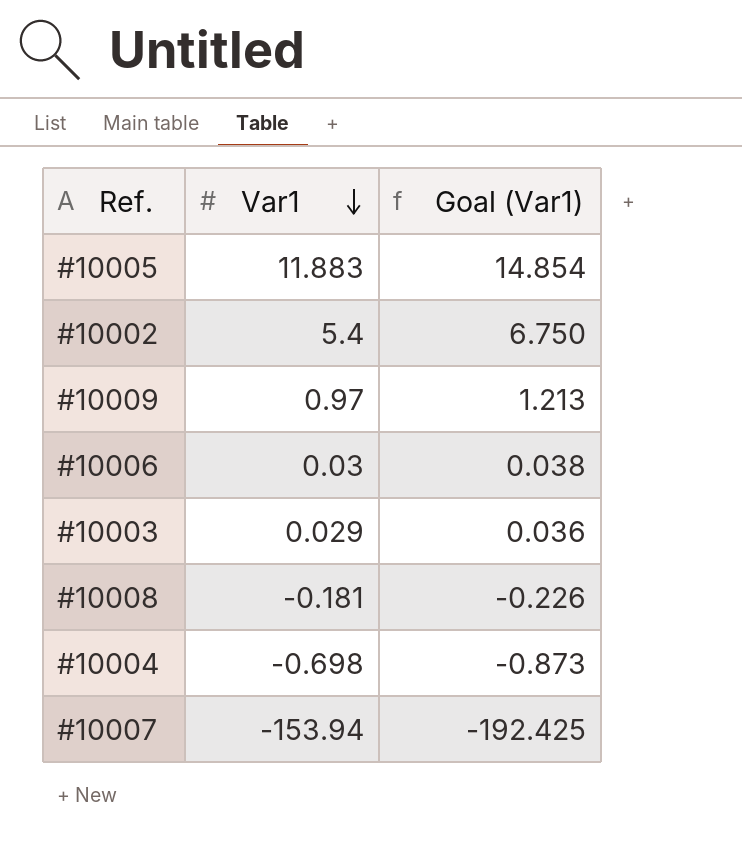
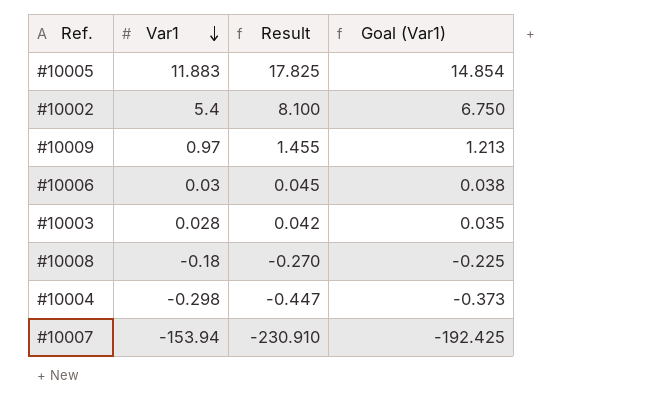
column Result | formula: none -> [Var1] * 1.5
#10003 | Var1: 0.029 -> 0.028
#10003 | Goal (Var1): 0.036 -> 0.035
#10008 | Var1: -0.181 -> -0.18
#10008 | Goal (Var1): -0.226 -> -0.225
#10004 | Var1: -0.698 -> -0.298
#10004 | Goal (Var1): -0.873 -> -0.373

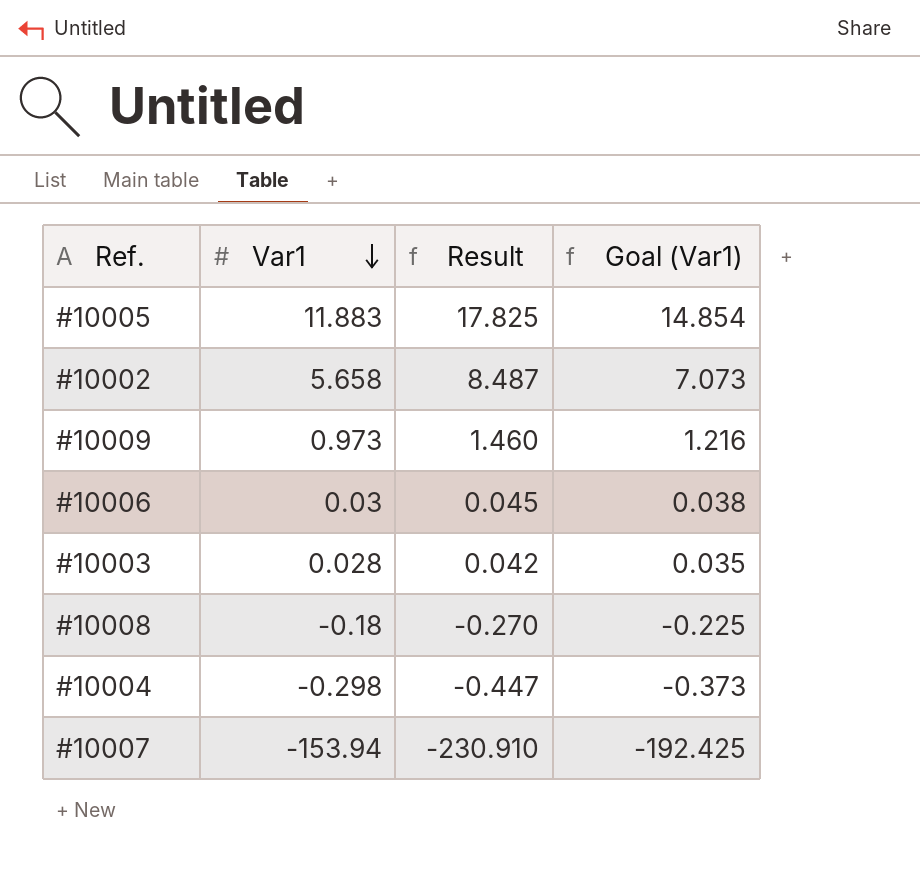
#10002 | Var1: 5.4 -> 5.658
#10002 | Result: 8.100 -> 8.487
#10002 | Goal (Var1): 6.750 -> 7.073
#10009 | Var1: 0.97 -> 0.973
#10009 | Result: 1.455 -> 1.460
#10009 | Goal (Var1): 1.213 -> 1.216

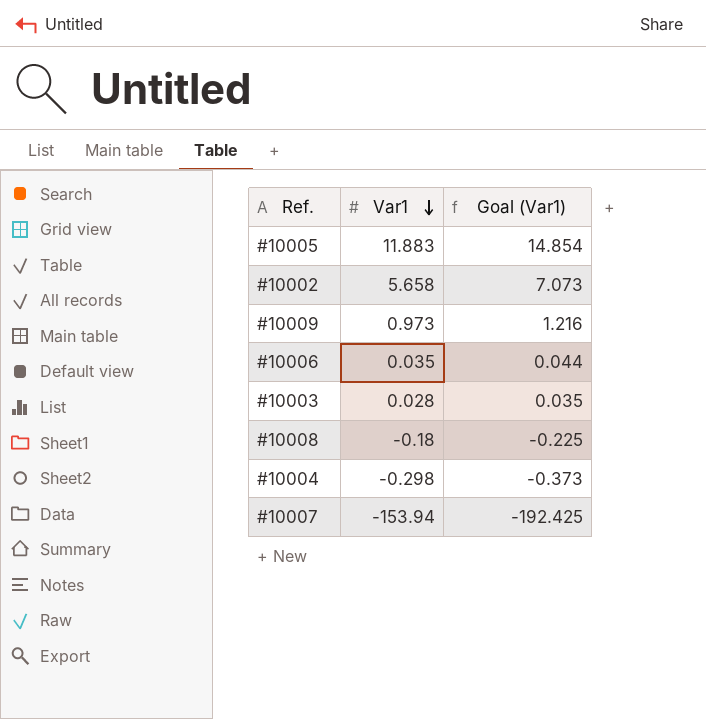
column Result | formula: [Var1] * 1.5 -> none
#10006 | Var1: 0.03 -> 0.035
#10006 | Goal (Var1): 0.038 -> 0.044

